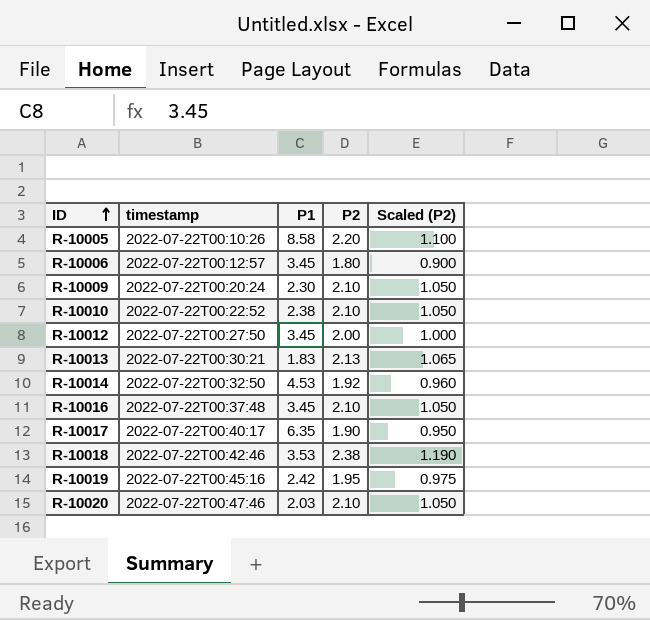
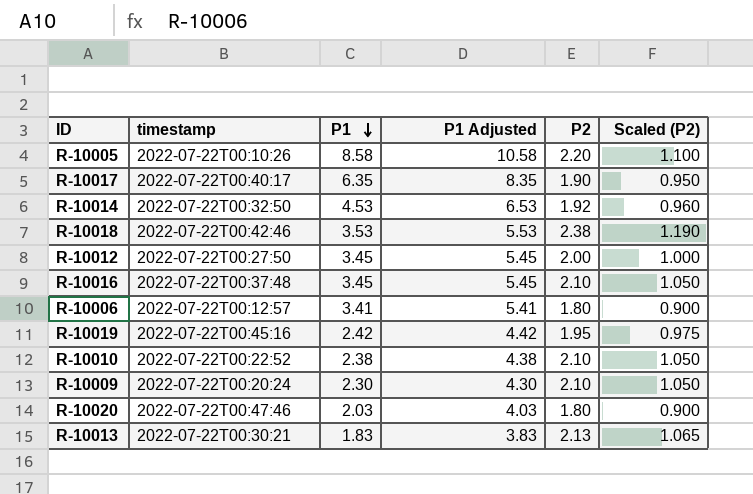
row order: ID ascending -> P1 descending
column P1 Adjusted | formula: none -> [P1] + 2
R-10006 | P1: 3.45 -> 3.41
R-10020 | P2: 2.10 -> 1.80
R-10020 | Scaled (P2): 1.050 -> 0.900

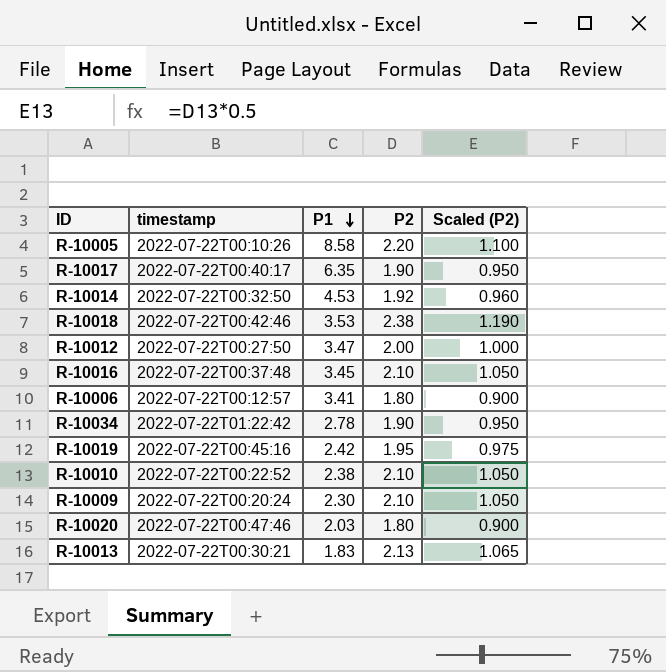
column P1 Adjusted | formula: [P1] + 2 -> none
R-10012 | P1: 3.45 -> 3.47
row R-10034: none -> 2022-07-22T01:22:42 | 2.78 | 1.90 | 0.950

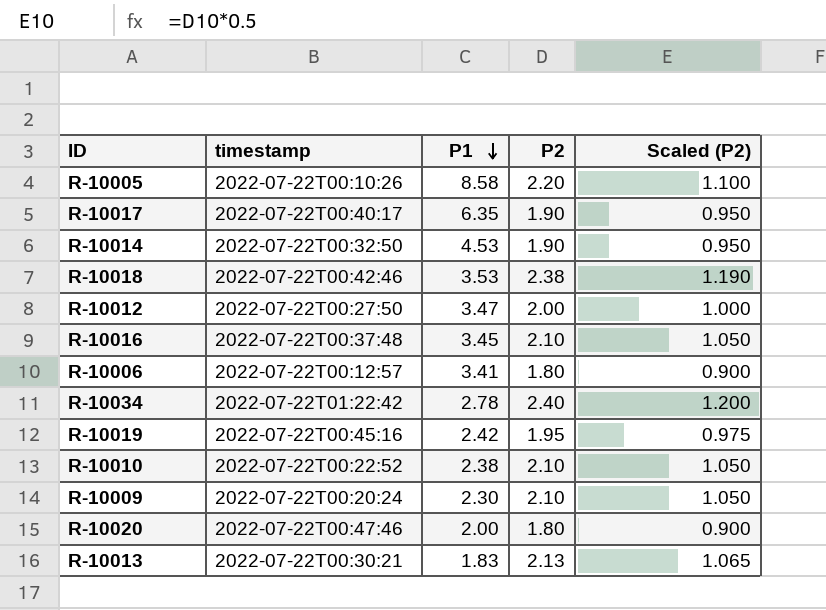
R-10014 | P2: 1.92 -> 1.90
R-10014 | Scaled (P2): 0.960 -> 0.950
R-10034 | P2: 1.90 -> 2.40
R-10034 | Scaled (P2): 0.950 -> 1.200
R-10020 | P1: 2.03 -> 2.00

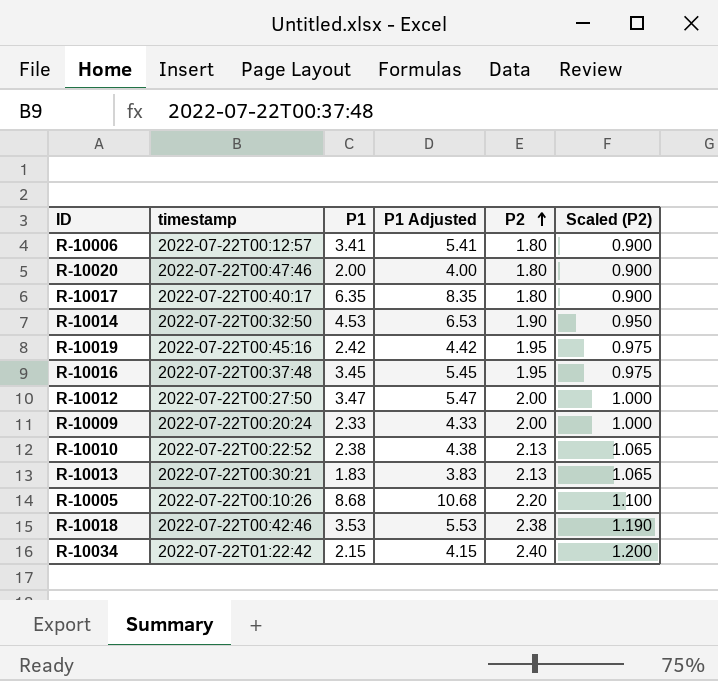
row order: P1 descending -> P2 ascending
column P1 Adjusted | formula: none -> [P1] + 2
R-10017 | P2: 1.90 -> 1.80
R-10017 | Scaled (P2): 0.950 -> 0.900
R-10016 | P2: 2.10 -> 1.95
R-10016 | Scaled (P2): 1.050 -> 0.975
R-10009 | P1: 2.30 -> 2.33
R-10009 | P2: 2.10 -> 2.00
R-10009 | Scaled (P2): 1.050 -> 1.000
R-10010 | P2: 2.10 -> 2.13
R-10010 | Scaled (P2): 1.050 -> 1.065
R-10005 | P1: 8.58 -> 8.68
R-10034 | P1: 2.78 -> 2.15

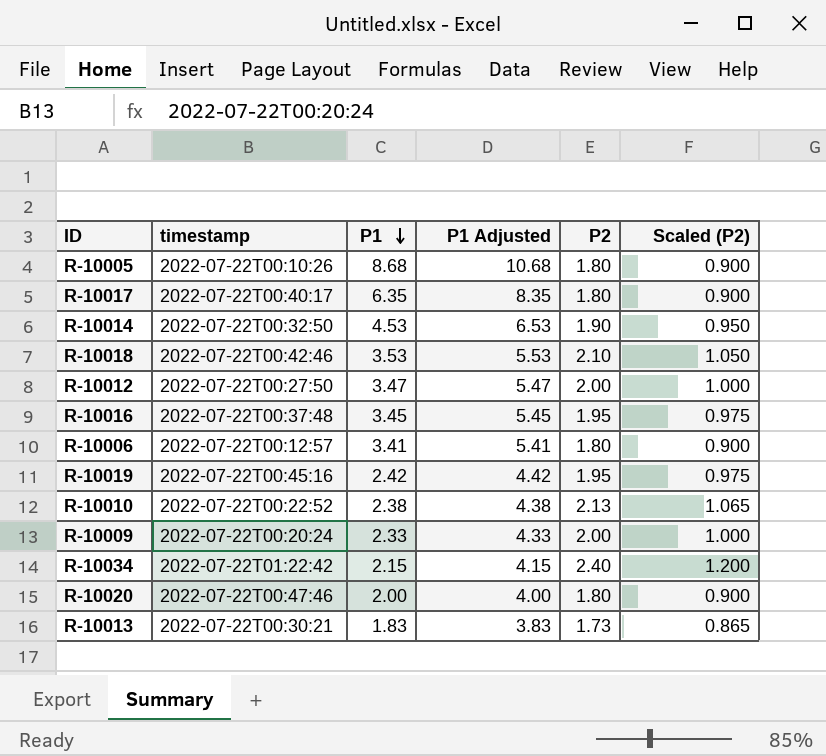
row order: P2 ascending -> P1 descending
R-10005 | P2: 2.20 -> 1.80
R-10005 | Scaled (P2): 1.100 -> 0.900
R-10018 | P2: 2.38 -> 2.10
R-10018 | Scaled (P2): 1.190 -> 1.050
R-10013 | P2: 2.13 -> 1.73
R-10013 | Scaled (P2): 1.065 -> 0.865

